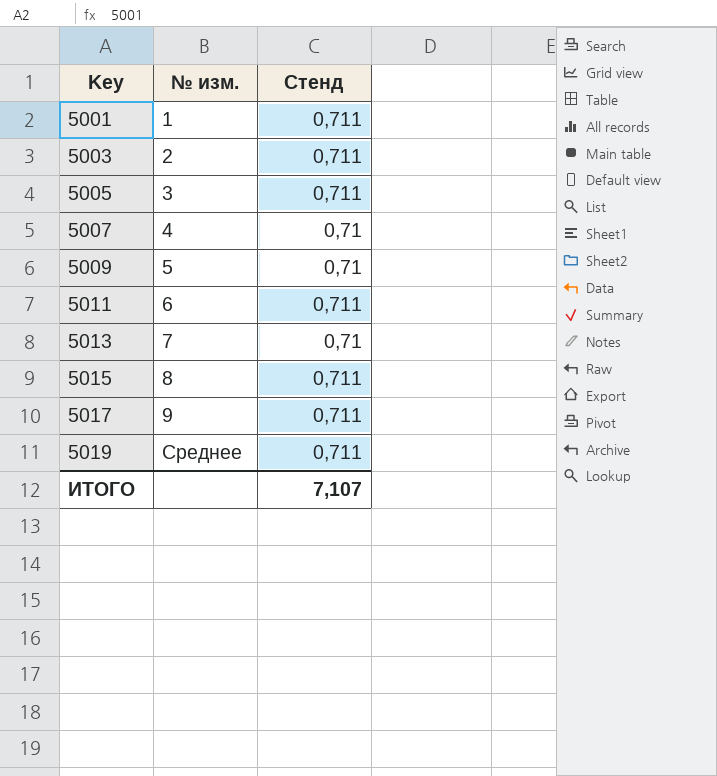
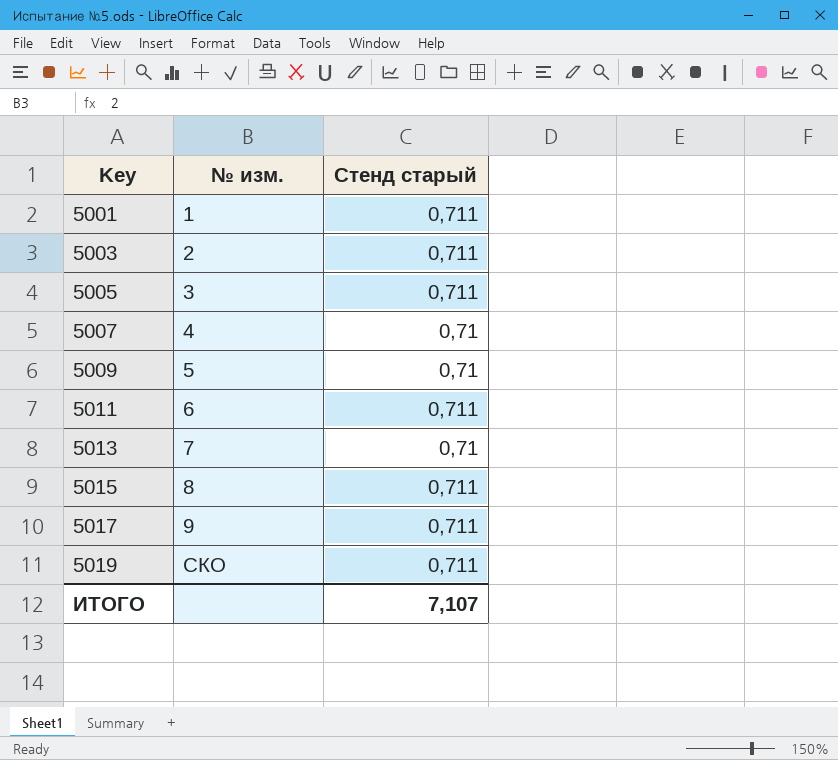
column name: Стенд -> Стенд старый
5019 | № изм.: Среднее -> СКО

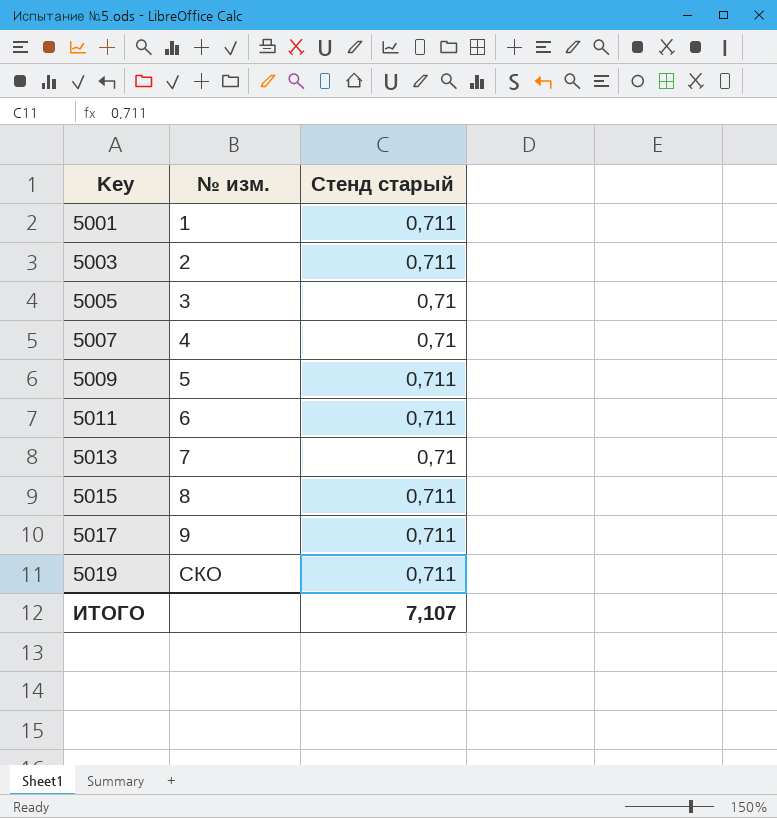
5005 | Стенд старый: 0,711 -> 0,71
5009 | Стенд старый: 0,71 -> 0,711

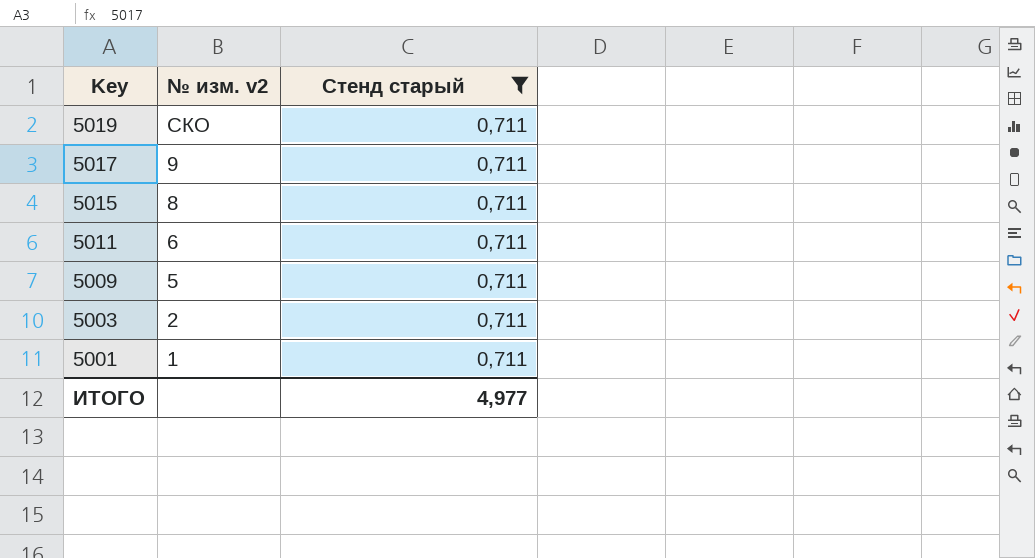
filter: none -> Стенд старый = 0,711
row order: Key ascending -> Key descending
column name: № изм. -> № изм. v2
ИТОГО | Стенд старый: 7,107 -> 4,977

